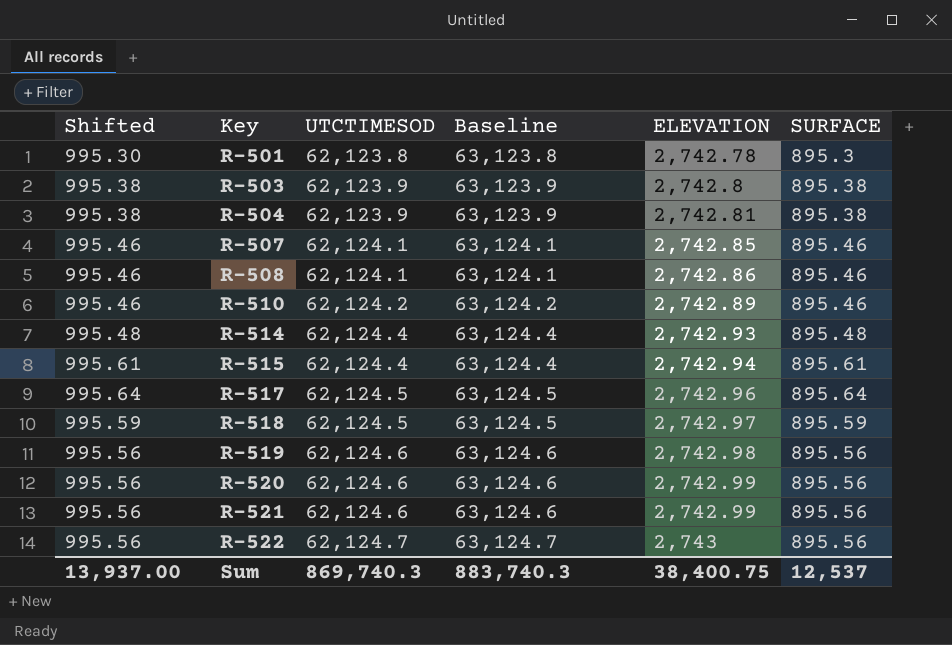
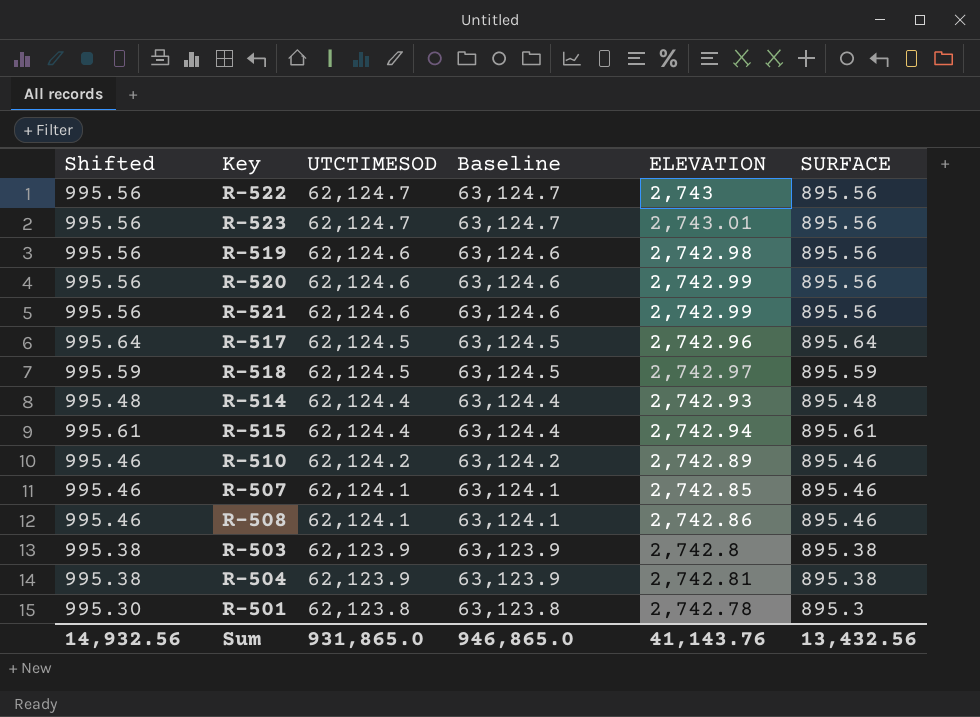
row order: Key ascending -> UTCTIMESOD descending
row R-523: none -> 995.56 | 62,124.7 | 63,124.7 | 2,743.01 | 895.56
Sum | Shifted: 13,937.00 -> 14,932.56
Sum | UTCTIMESOD: 869,740.3 -> 931,865.0
Sum | Baseline: 883,740.3 -> 946,865.0
Sum | ELEVATION: 38,400.75 -> 41,143.76
Sum | SURFACE: 12,537 -> 13,432.56

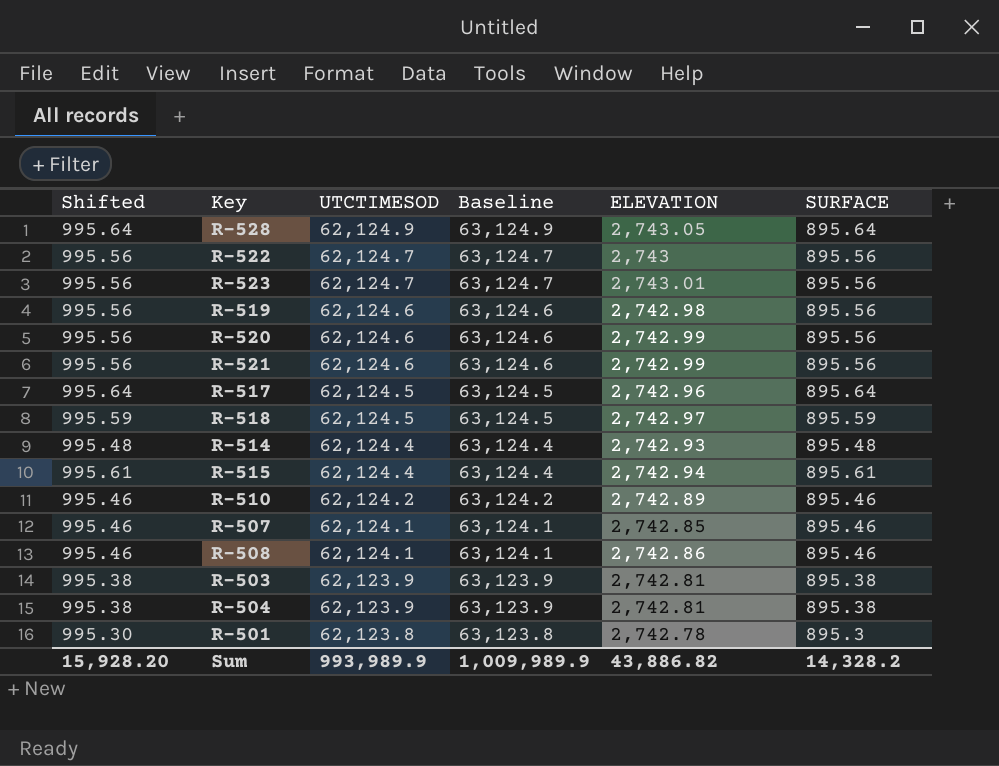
row R-528: none -> 995.64 | 62,124.9 | 63,124.9 | 2,743.05 | 895.64
R-503 | ELEVATION: 2,742.8 -> 2,742.81
Sum | Shifted: 14,932.56 -> 15,928.20
Sum | UTCTIMESOD: 931,865.0 -> 993,989.9
Sum | Baseline: 946,865.0 -> 1,009,989.9
Sum | ELEVATION: 41,143.76 -> 43,886.82
Sum | SURFACE: 13,432.56 -> 14,328.2

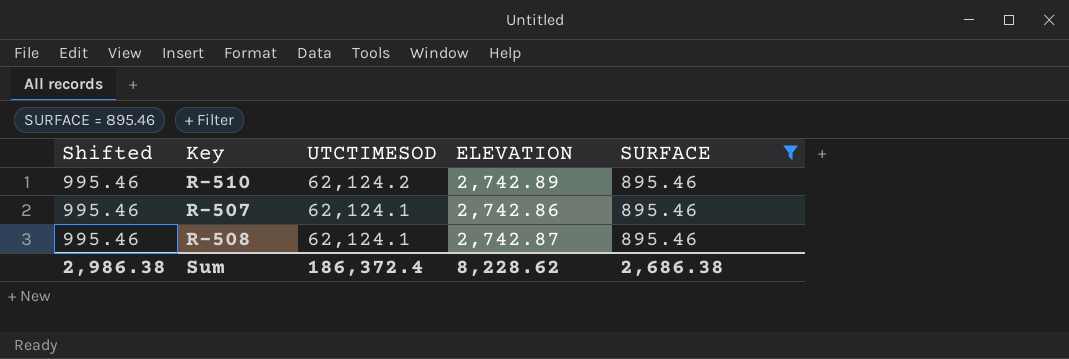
filter: none -> SURFACE = 895.46
column Baseline | formula: [UTCTIMESOD] + 1000 -> none
R-507 | ELEVATION: 2,742.85 -> 2,742.86
R-508 | ELEVATION: 2,742.86 -> 2,742.87
Sum | Shifted: 15,928.20 -> 2,986.38
Sum | UTCTIMESOD: 993,989.9 -> 186,372.4
Sum | ELEVATION: 43,886.82 -> 8,228.62
Sum | SURFACE: 14,328.2 -> 2,686.38

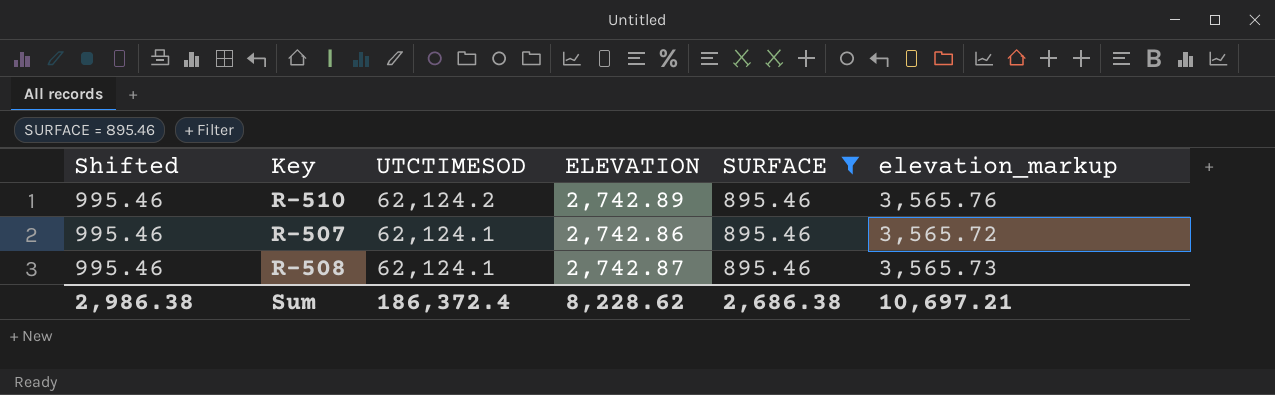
column elevation_markup | formula: none -> [ELEVATION] * 1.3

